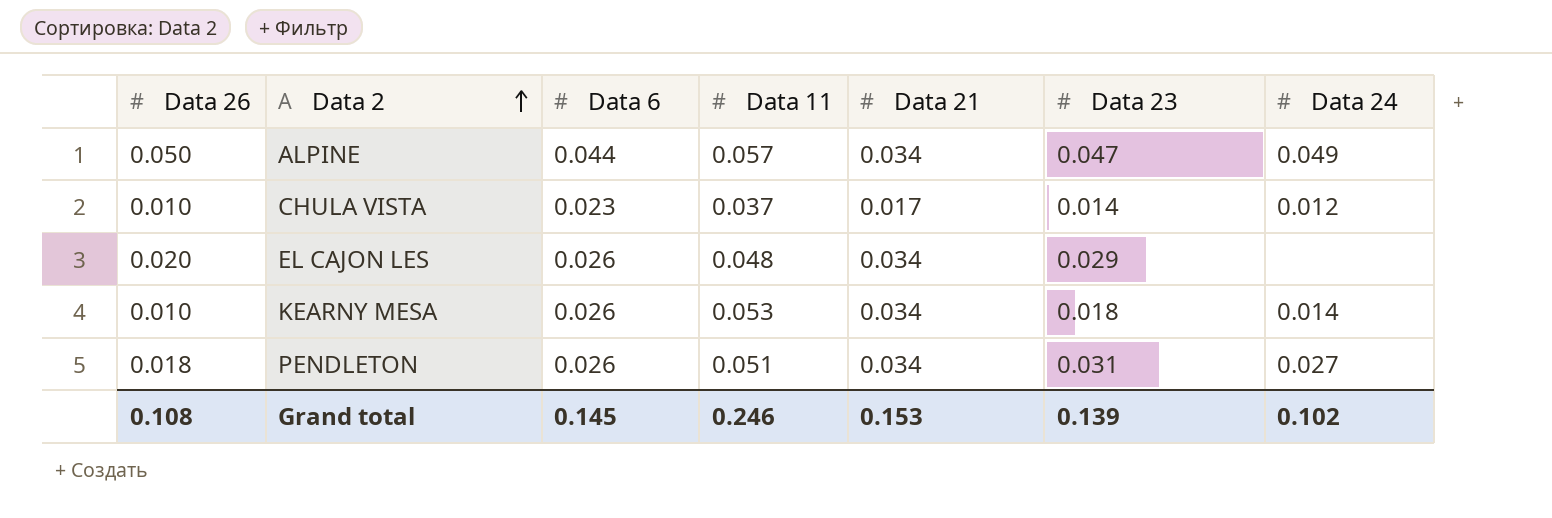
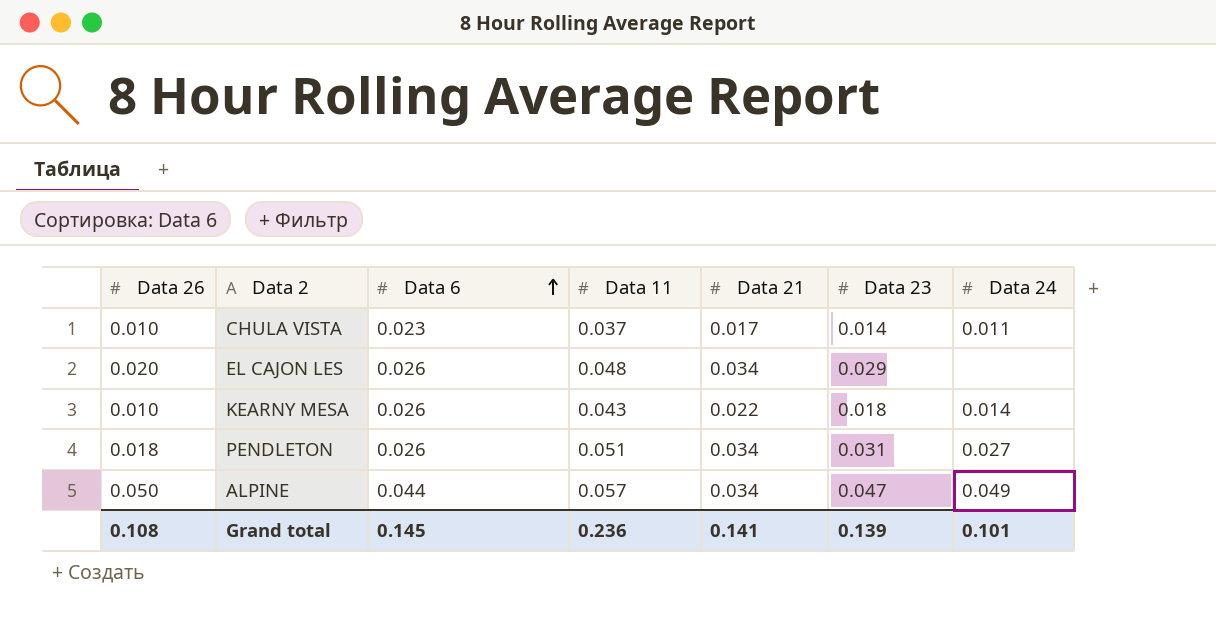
row order: Data 2 ascending -> Data 6 ascending
CHULA VISTA | Data 24: 0.012 -> 0.011
KEARNY MESA | Data 11: 0.053 -> 0.043
KEARNY MESA | Data 21: 0.034 -> 0.022
Grand total | Data 11: 0.246 -> 0.236
Grand total | Data 21: 0.153 -> 0.141
Grand total | Data 24: 0.102 -> 0.101

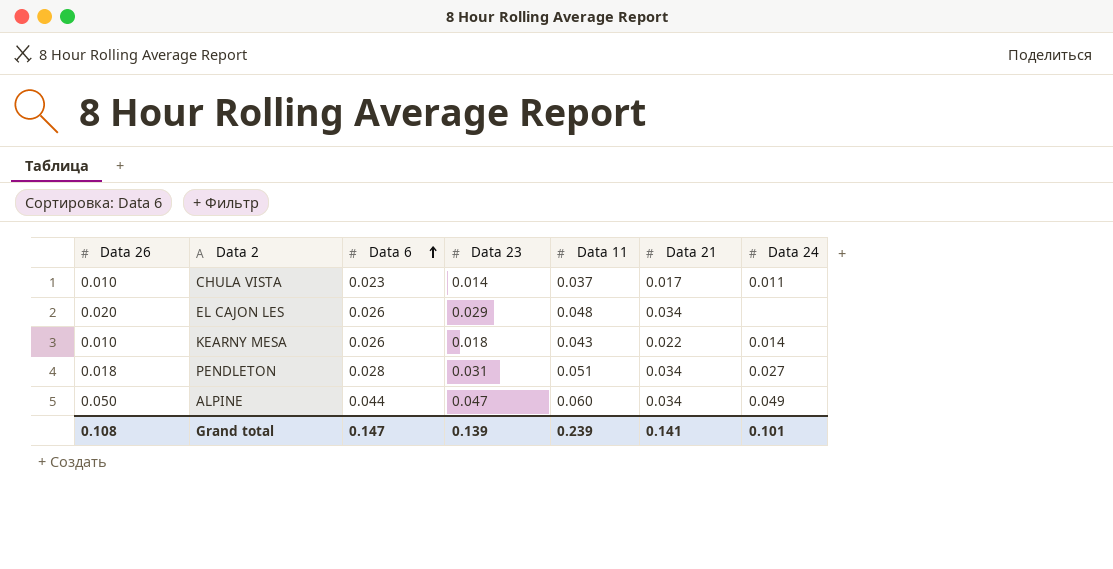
column Data 23 | position: 6 -> 4
PENDLETON | Data 6: 0.026 -> 0.028
ALPINE | Data 11: 0.057 -> 0.060
Grand total | Data 6: 0.145 -> 0.147
Grand total | Data 11: 0.236 -> 0.239

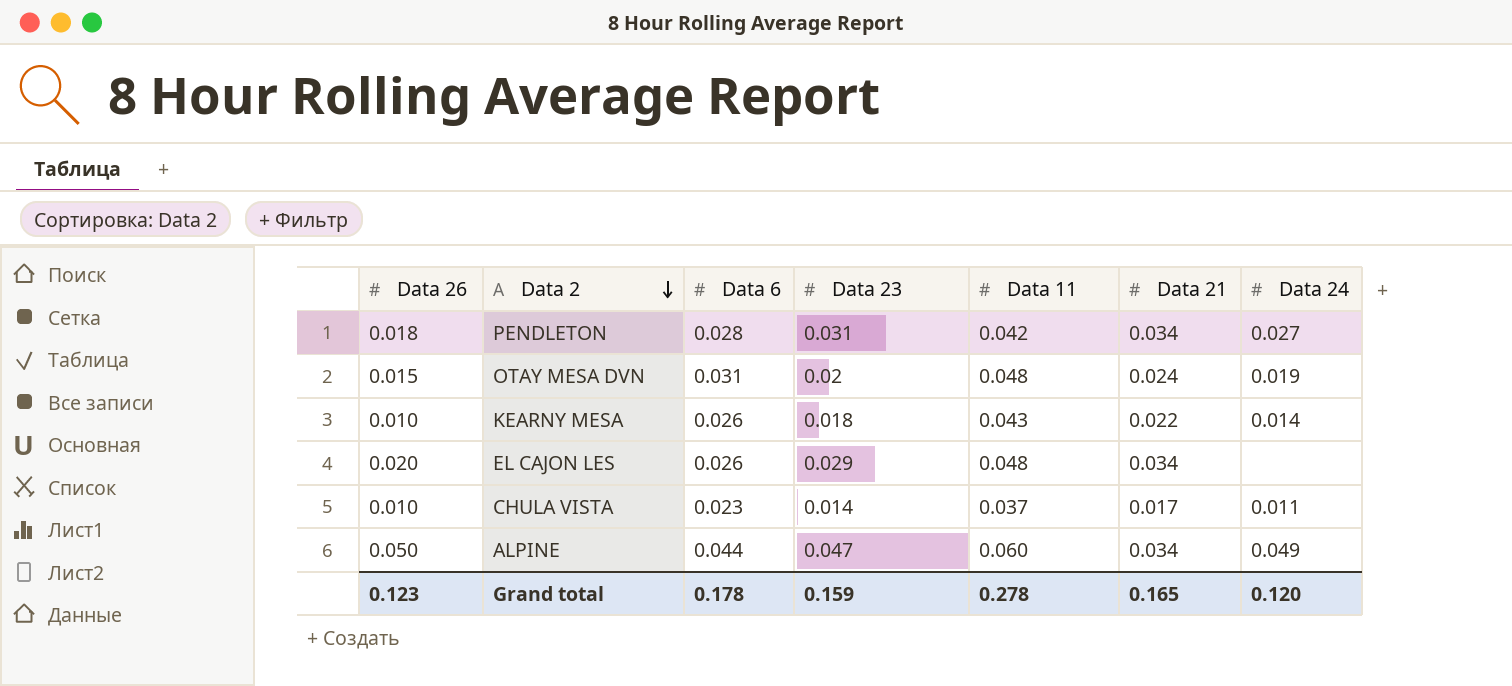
row order: Data 6 ascending -> Data 2 descending
PENDLETON | Data 11: 0.051 -> 0.042
row OTAY MESA DVN: none -> 0.015 | 0.031 | 0.02 | 0.048 | 0.024 | 0.019
Grand total | Data 26: 0.108 -> 0.123
Grand total | Data 6: 0.147 -> 0.178
Grand total | Data 23: 0.139 -> 0.159
Grand total | Data 11: 0.239 -> 0.278
Grand total | Data 21: 0.141 -> 0.165
Grand total | Data 24: 0.101 -> 0.120

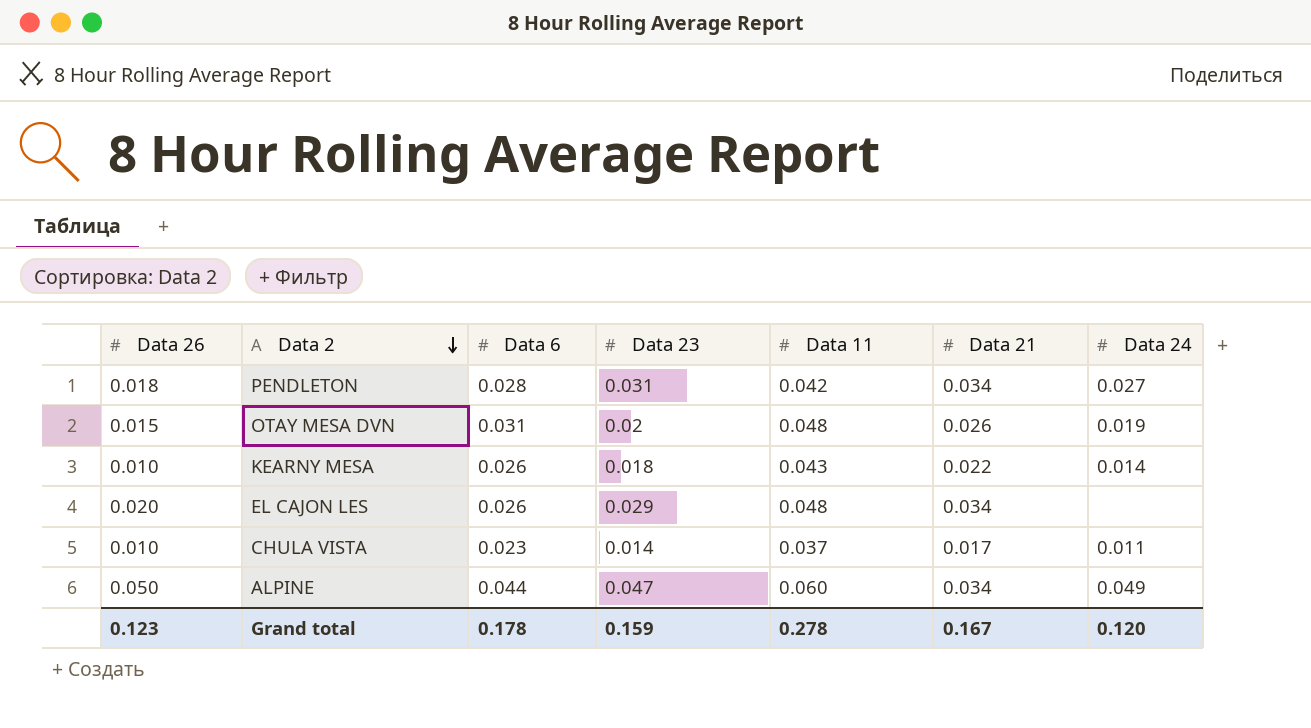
OTAY MESA DVN | Data 21: 0.024 -> 0.026
Grand total | Data 21: 0.165 -> 0.167

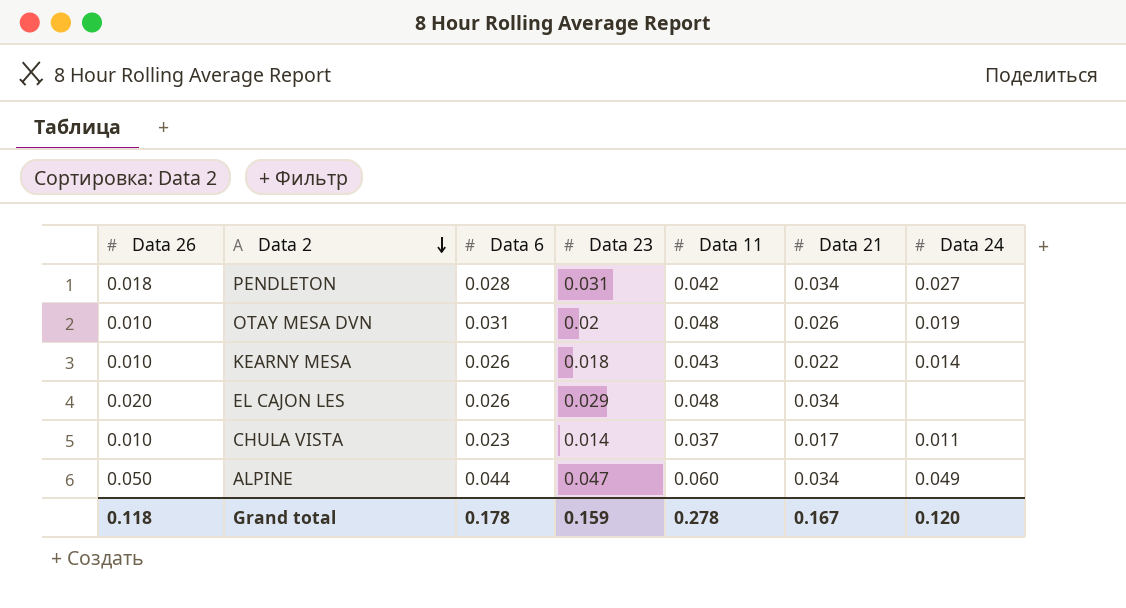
OTAY MESA DVN | Data 26: 0.015 -> 0.010
Grand total | Data 26: 0.123 -> 0.118

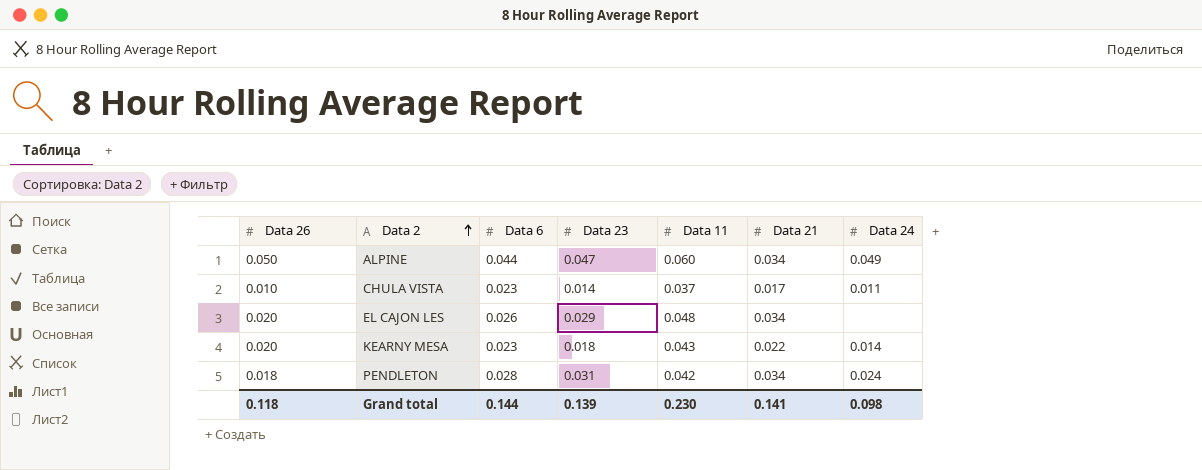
row order: Data 2 descending -> Data 2 ascending
row OTAY MESA DVN: 0.010 | 0.031 | 0.02 | 0.048 | 0.026 | 0.019 -> none
KEARNY MESA | Data 26: 0.010 -> 0.020
KEARNY MESA | Data 6: 0.026 -> 0.023
PENDLETON | Data 24: 0.027 -> 0.024
Grand total | Data 6: 0.178 -> 0.144
Grand total | Data 23: 0.159 -> 0.139
Grand total | Data 11: 0.278 -> 0.230
Grand total | Data 21: 0.167 -> 0.141
Grand total | Data 24: 0.120 -> 0.098

